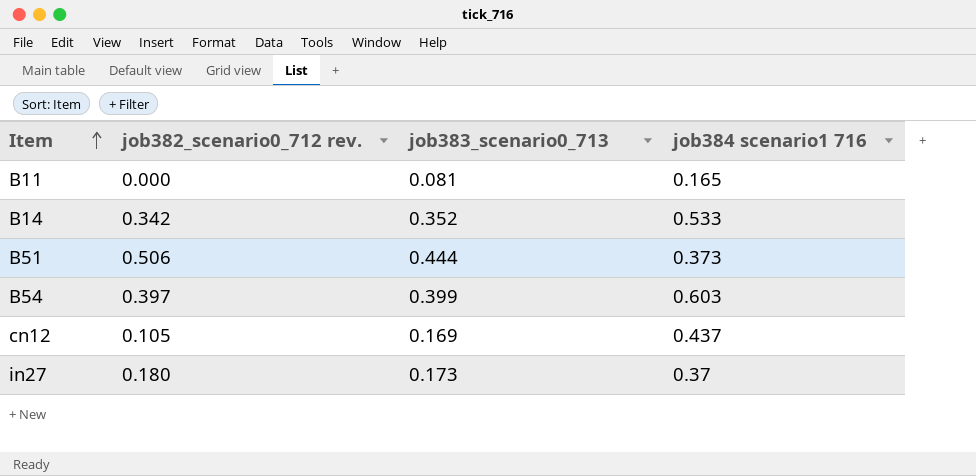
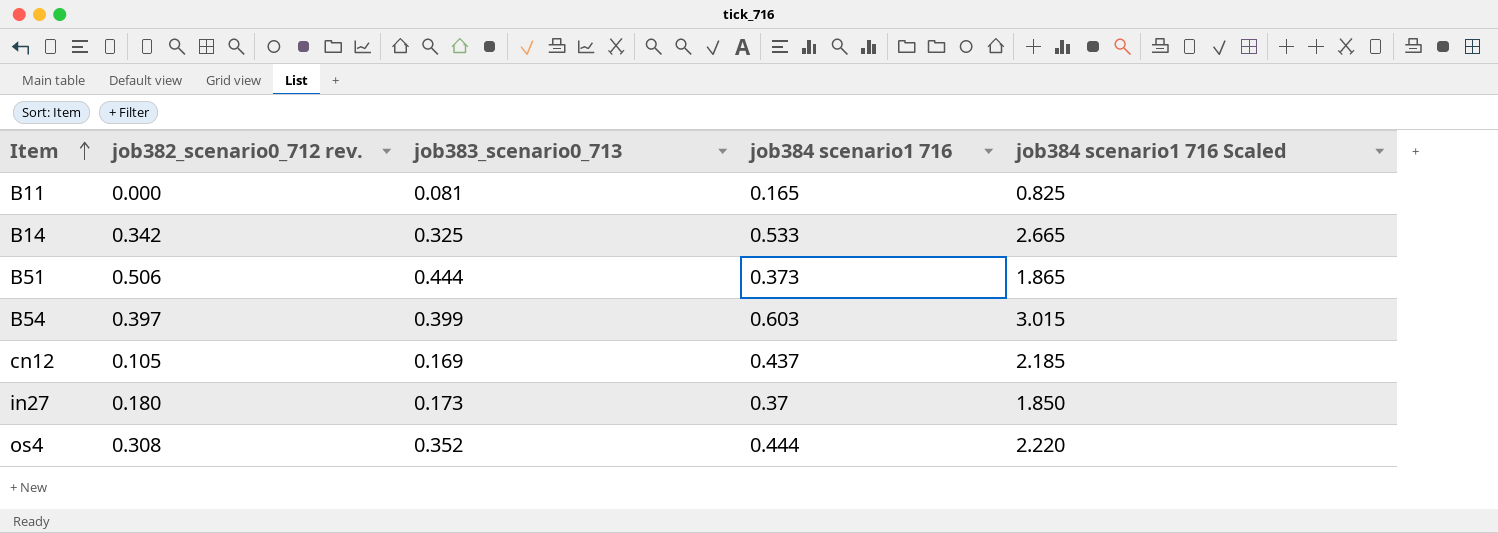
column job384 scenario1 716 Scaled | formula: none -> [job384 scenario1 716] * 5
B14 | job383_scenario0_713: 0.352 -> 0.325
row os4: none -> 0.308 | 0.352 | 0.444 | 2.220

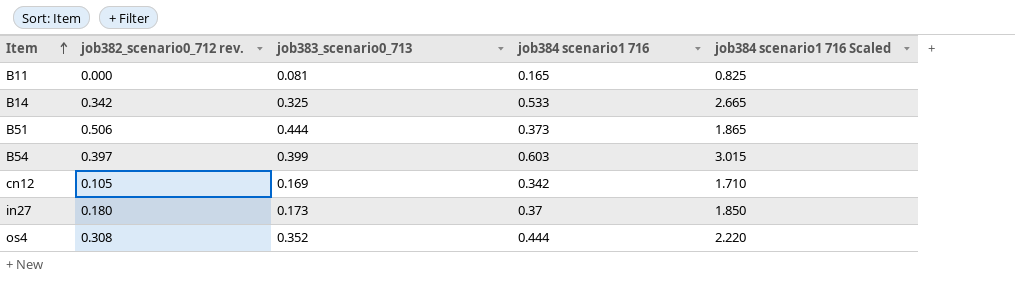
cn12 | job384 scenario1 716: 0.437 -> 0.342
cn12 | job384 scenario1 716 Scaled: 2.185 -> 1.710

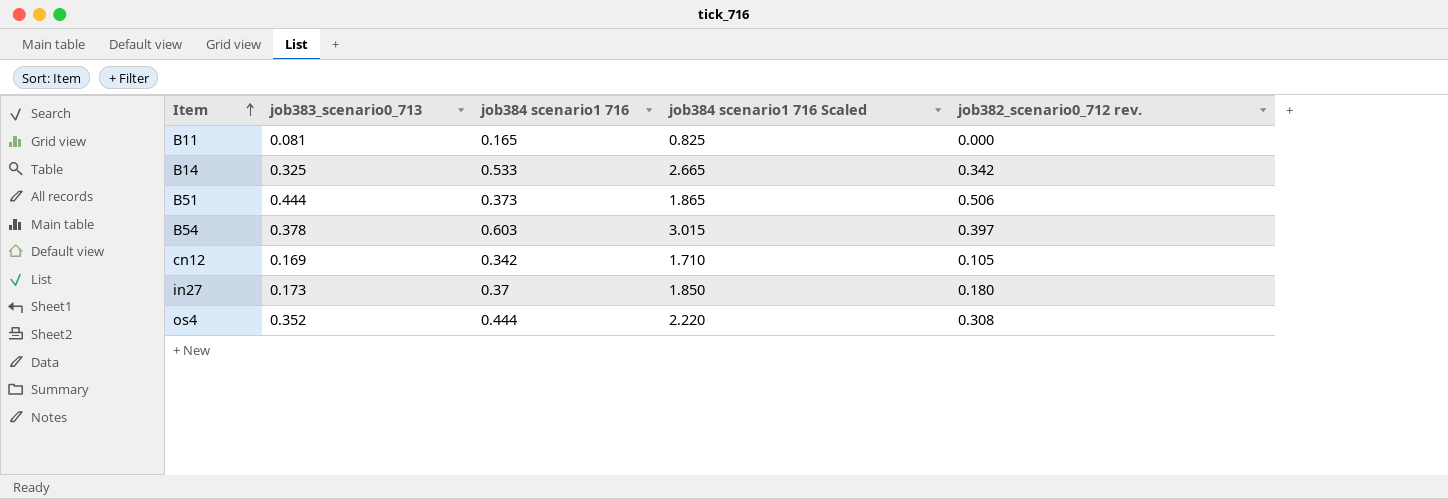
column job382_scenario0_712 rev. | position: 2 -> 5
B54 | job383_scenario0_713: 0.399 -> 0.378

